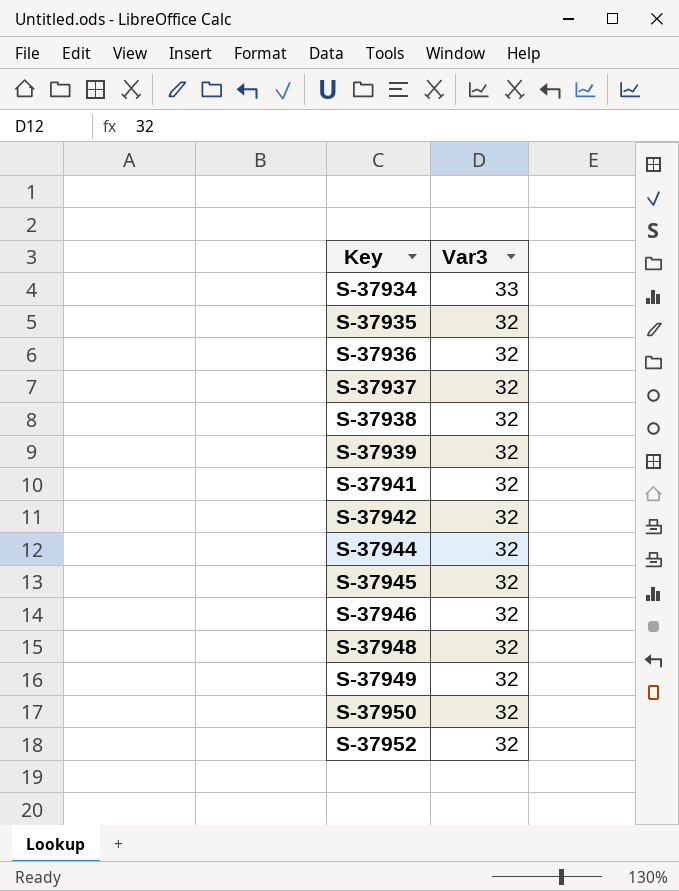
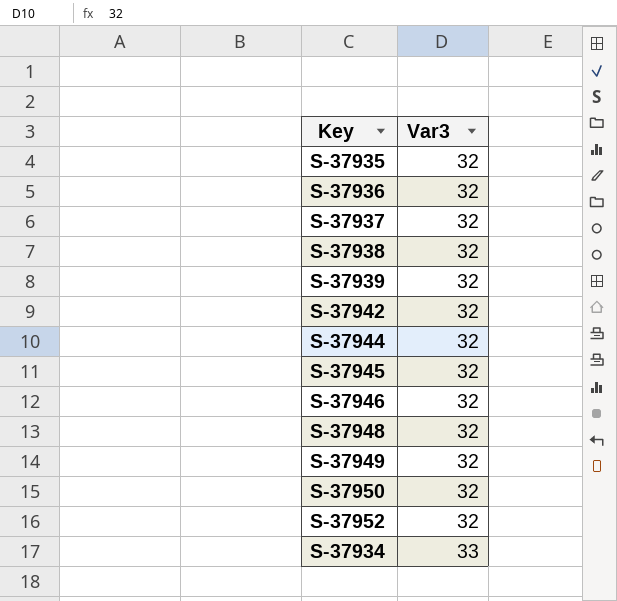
row order: Key ascending -> Var3 ascending
row S-37941: 32 -> none

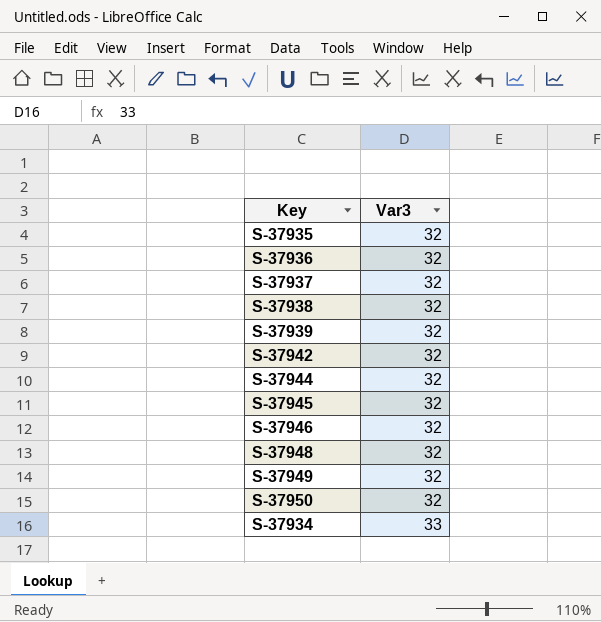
row S-37952: 32 -> none

